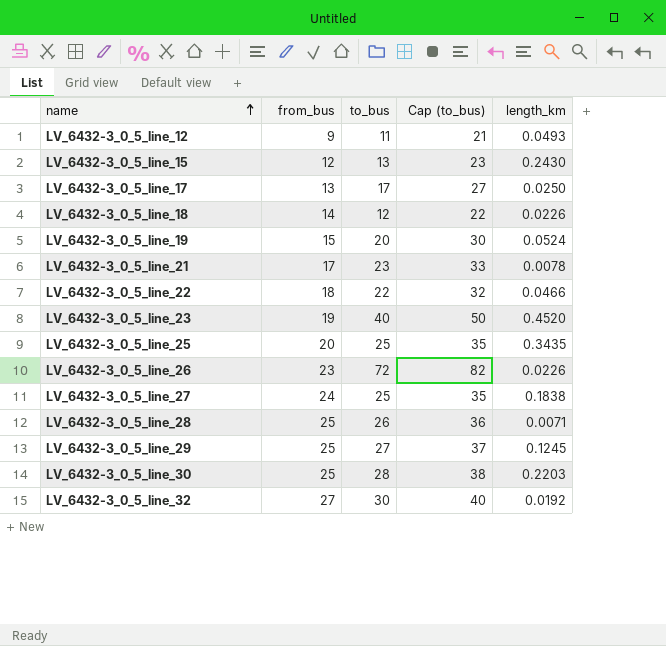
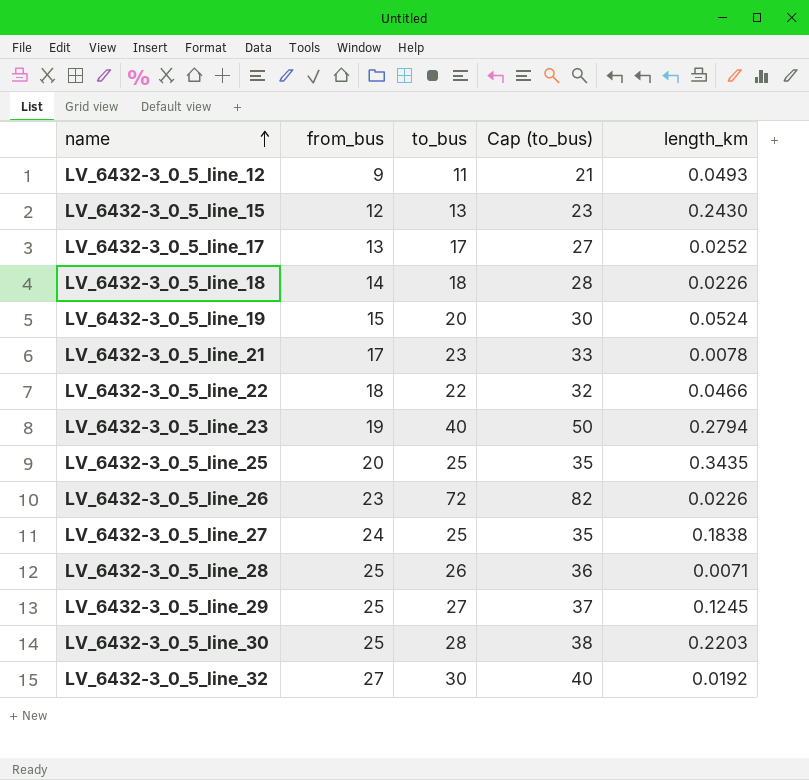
LV_6432-3_0_5_line_17 | length_km: 0.0250 -> 0.0252
LV_6432-3_0_5_line_18 | to_bus: 12 -> 18
LV_6432-3_0_5_line_18 | Cap (to_bus): 22 -> 28
LV_6432-3_0_5_line_23 | length_km: 0.4520 -> 0.2794

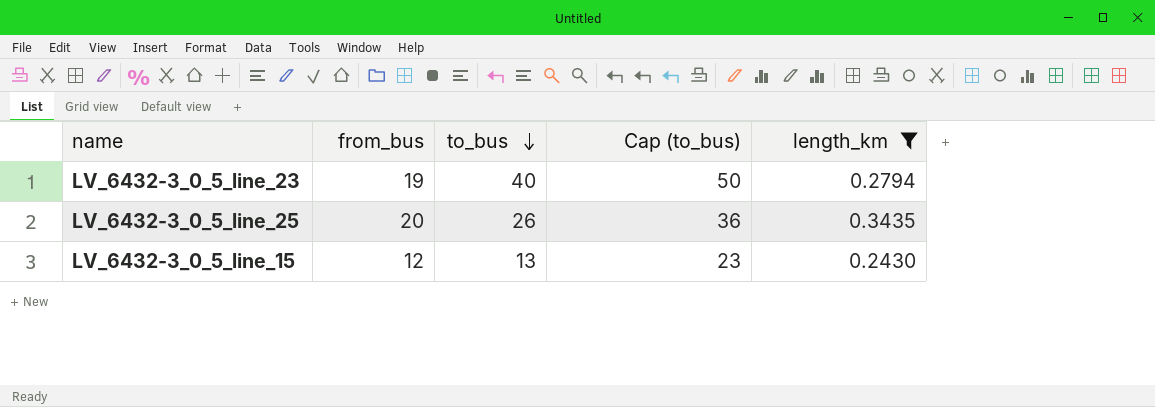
filter: none -> length_km >= 0.2430
row order: name ascending -> to_bus descending
LV_6432-3_0_5_line_25 | to_bus: 25 -> 26
LV_6432-3_0_5_line_25 | Cap (to_bus): 35 -> 36

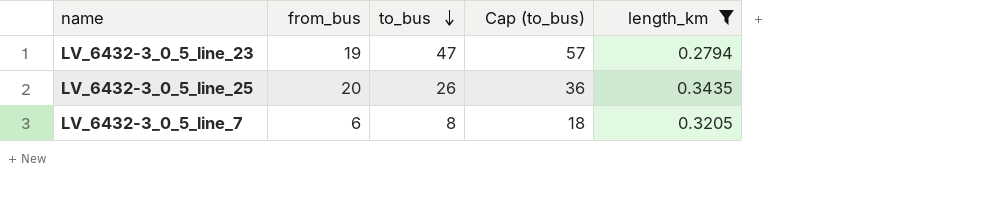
row LV_6432-3_0_5_line_15: 12 | 13 | 23 | 0.2430 -> none
LV_6432-3_0_5_line_23 | to_bus: 40 -> 47
LV_6432-3_0_5_line_23 | Cap (to_bus): 50 -> 57
row LV_6432-3_0_5_line_7: none -> 6 | 8 | 18 | 0.3205

